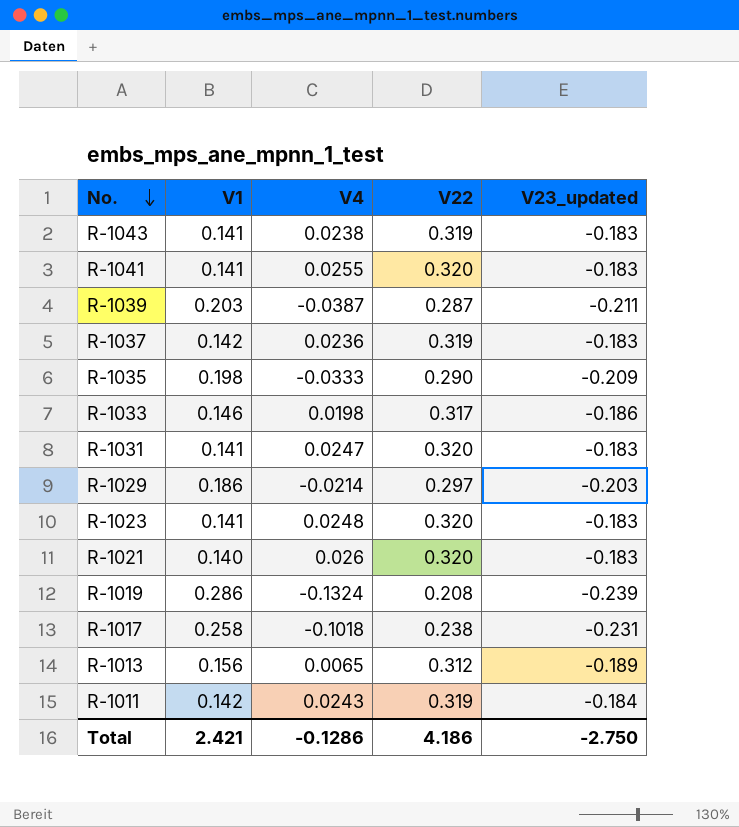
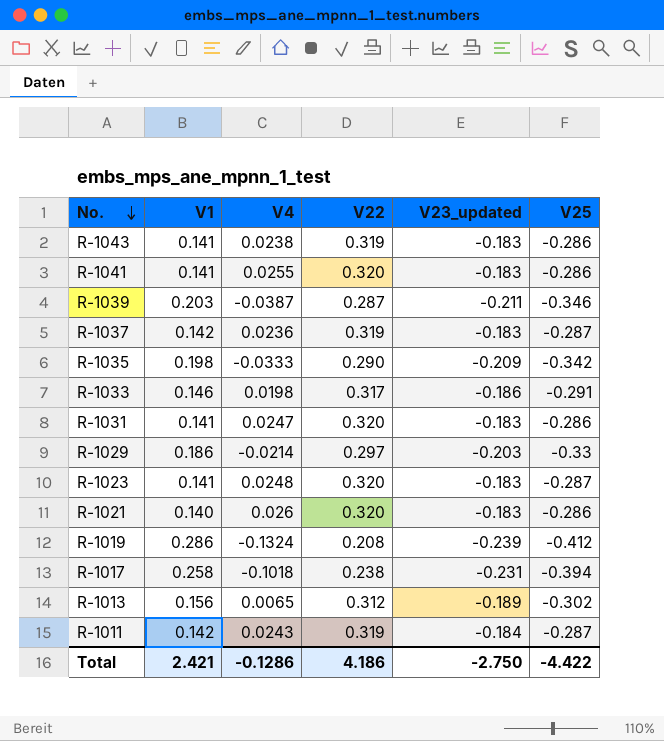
column V25 | position: none -> 6

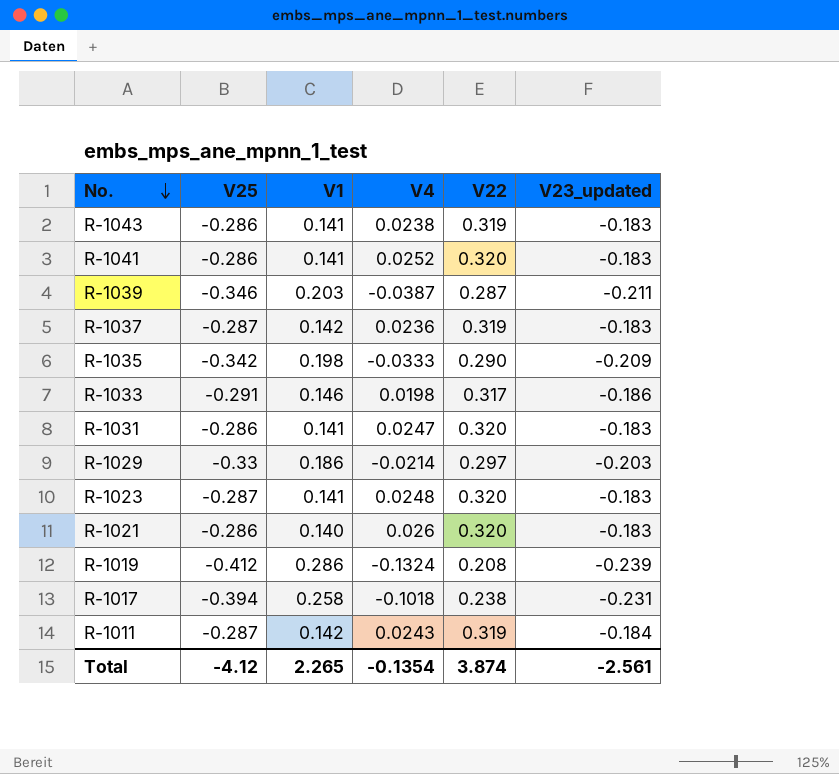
column V25 | position: 6 -> 2
row R-1013: 0.156 | 0.0065 | 0.312 | -0.189 | -0.302 -> none
R-1041 | V4: 0.0255 -> 0.0252
Total | V25: -4.422 -> -4.12
Total | V1: 2.421 -> 2.265
Total | V4: -0.1286 -> -0.1354
Total | V22: 4.186 -> 3.874
Total | V23_updated: -2.750 -> -2.561

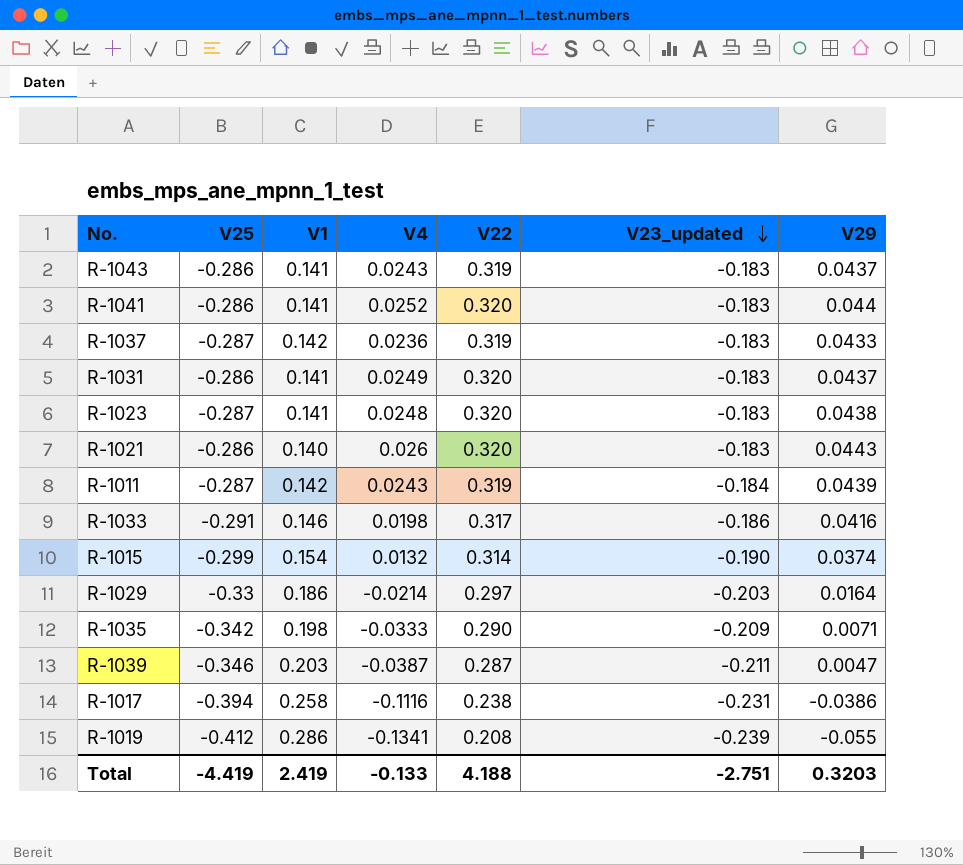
row order: No. descending -> V23_updated descending
column V29 | position: none -> 7
R-1043 | V4: 0.0238 -> 0.0243
R-1031 | V4: 0.0247 -> 0.0249
row R-1015: none -> -0.299 | 0.154 | 0.0132 | 0.314 | -0.190 | 0.0374
R-1017 | V4: -0.1018 -> -0.1116
R-1019 | V4: -0.1324 -> -0.1341
Total | V25: -4.12 -> -4.419
Total | V1: 2.265 -> 2.419
Total | V4: -0.1354 -> -0.133
Total | V22: 3.874 -> 4.188
Total | V23_updated: -2.561 -> -2.751

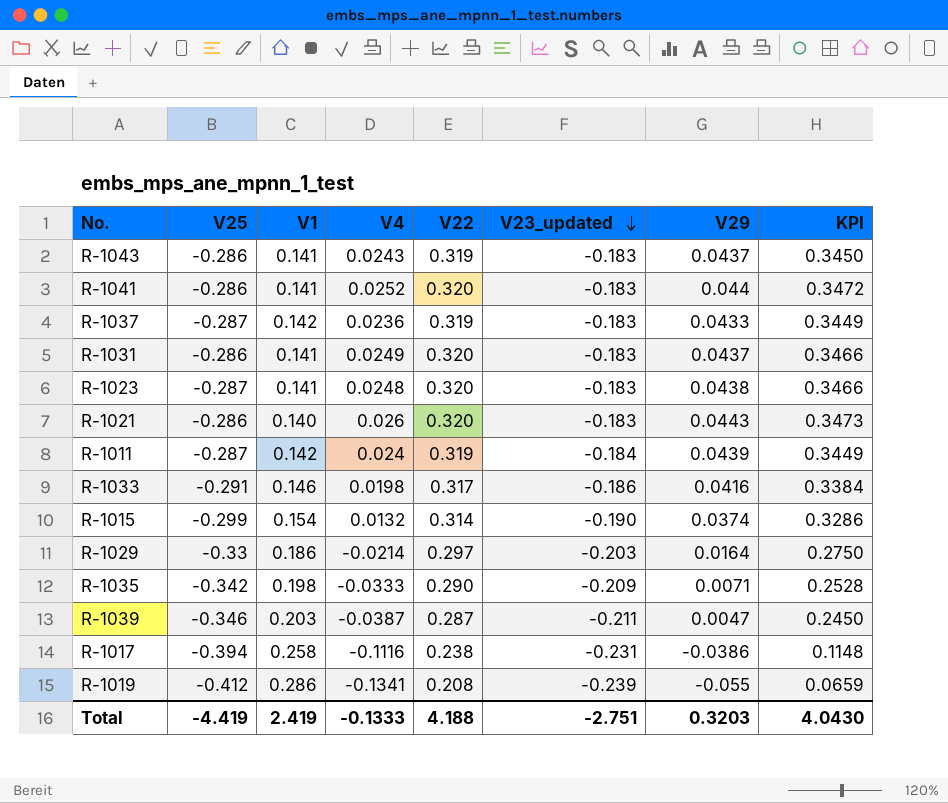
column KPI | formula: none -> [V1] + [V4] + [V22] + [V23_updated] + [V29]
R-1011 | V4: 0.0243 -> 0.024
Total | V4: -0.133 -> -0.1333

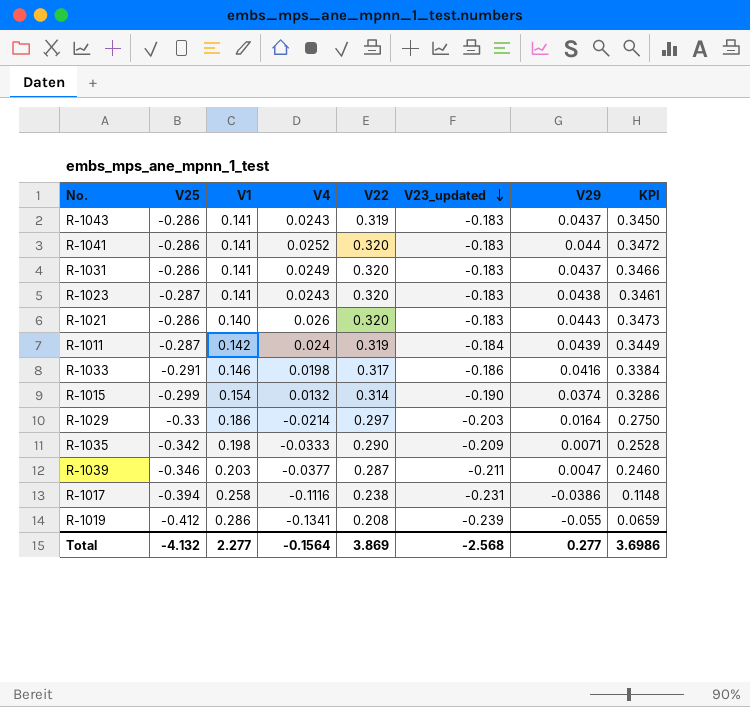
row R-1037: -0.287 | 0.142 | 0.0236 | 0.319 | -0.183 | 0.0433 | 0.3449 -> none
R-1023 | V4: 0.0248 -> 0.0243
R-1023 | KPI: 0.3466 -> 0.3461
R-1039 | V4: -0.0387 -> -0.0377
R-1039 | KPI: 0.2450 -> 0.2460
Total | V25: -4.419 -> -4.132
Total | V1: 2.419 -> 2.277
Total | V4: -0.1333 -> -0.1564
Total | V22: 4.188 -> 3.869
Total | V23_updated: -2.751 -> -2.568
Total | V29: 0.3203 -> 0.277
Total | KPI: 4.0430 -> 3.6986

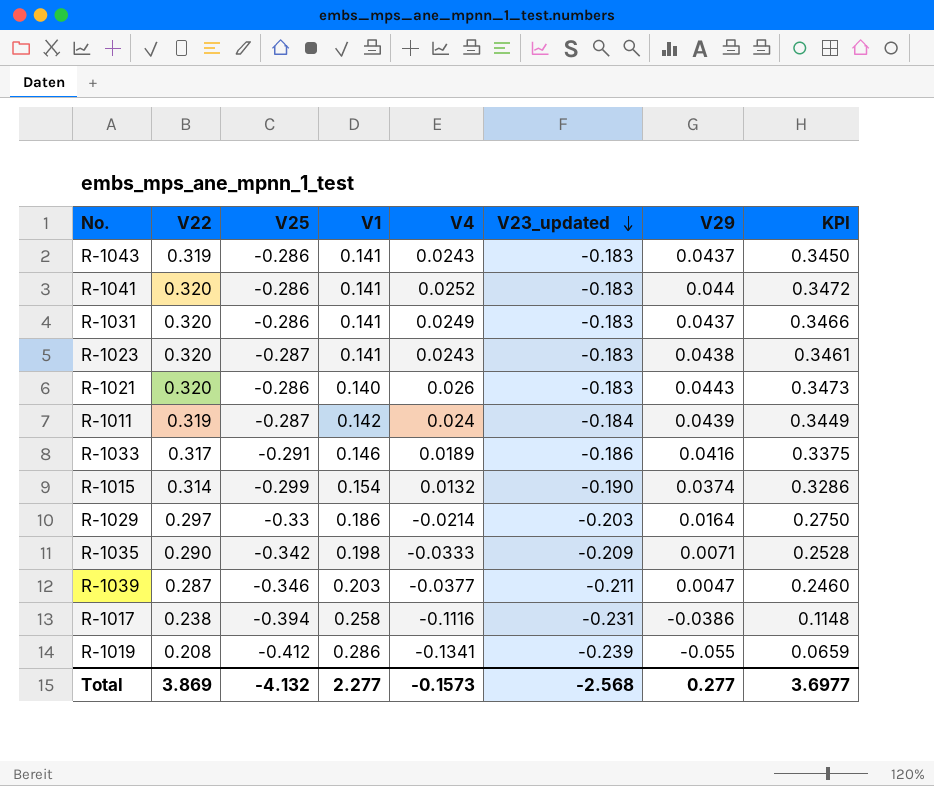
column V22 | position: 5 -> 2
R-1033 | V4: 0.0198 -> 0.0189
R-1033 | KPI: 0.3384 -> 0.3375
Total | V4: -0.1564 -> -0.1573
Total | KPI: 3.6986 -> 3.6977

